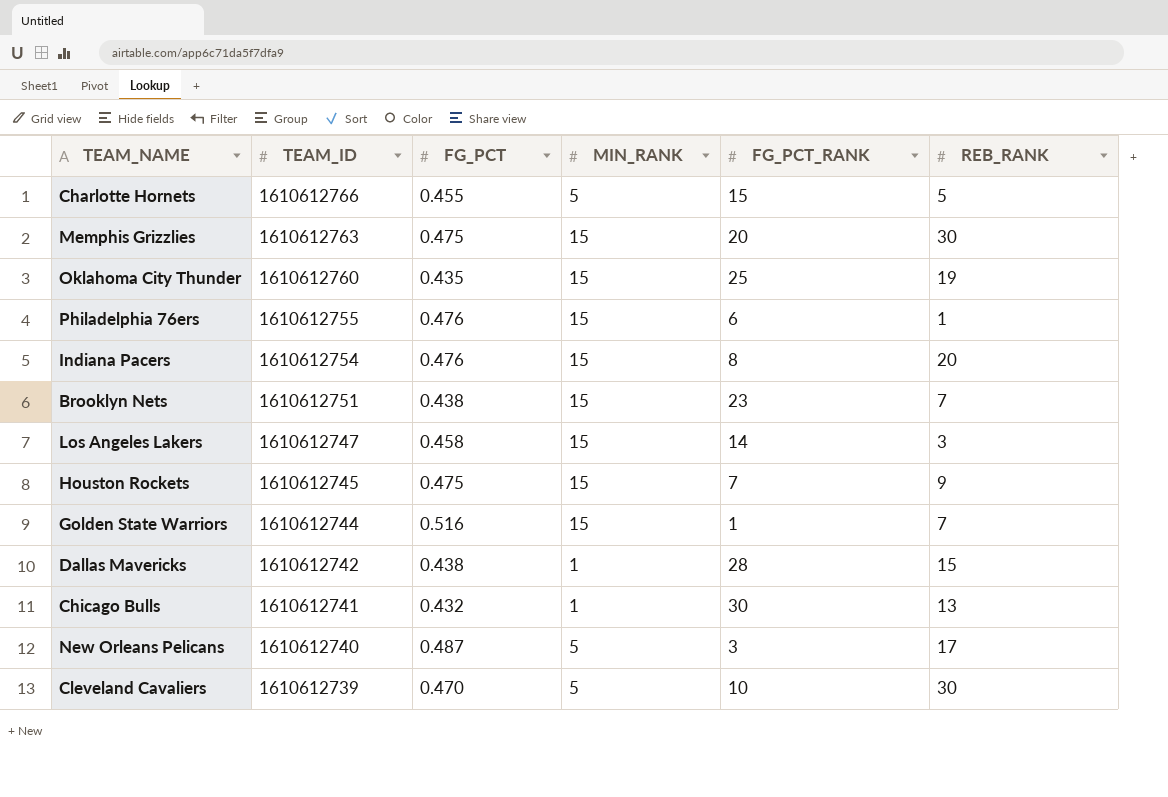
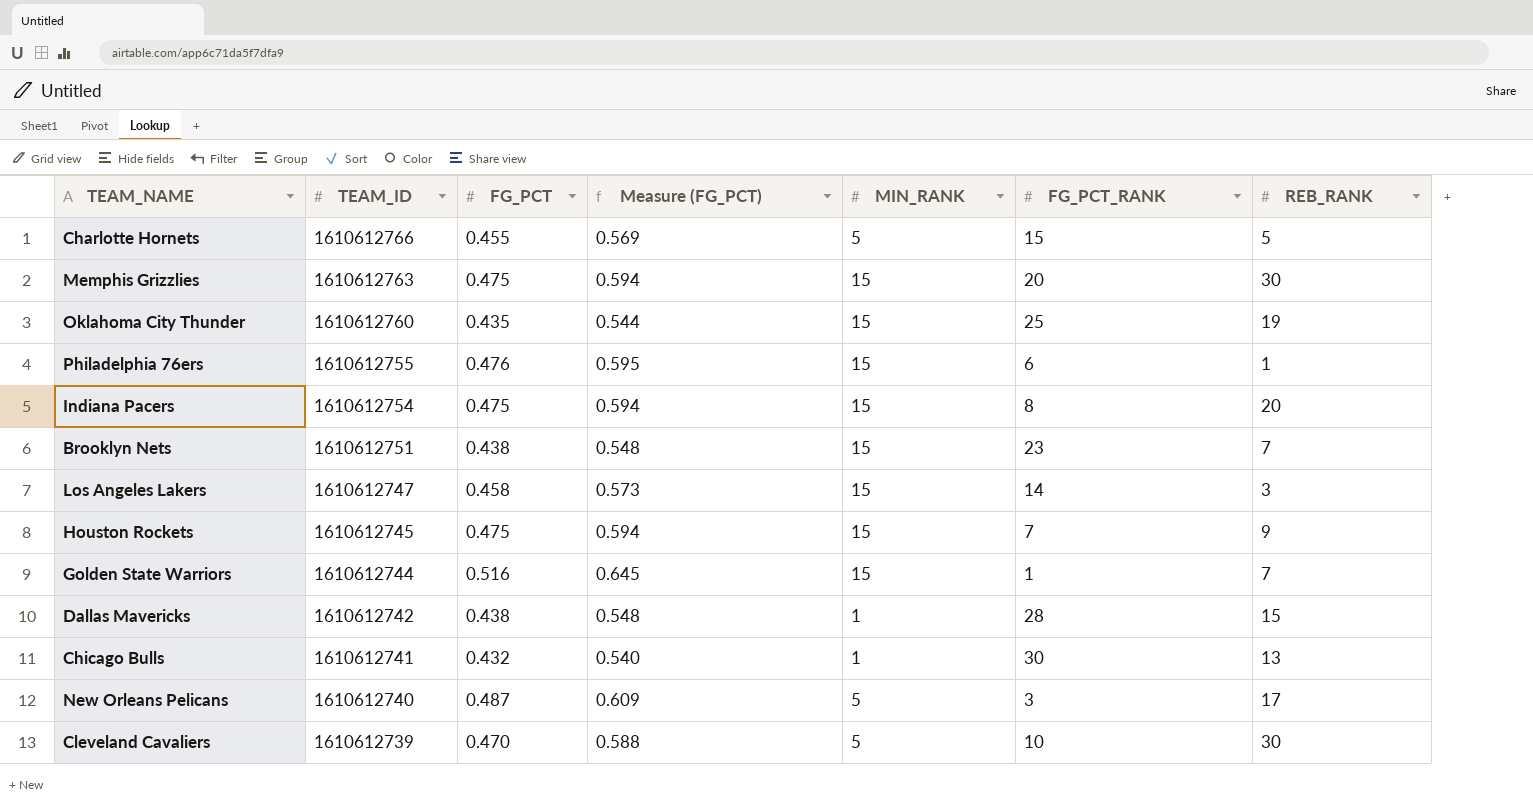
column Measure (FG_PCT) | formula: none -> [FG_PCT] * 1.25
Indiana Pacers | FG_PCT: 0.476 -> 0.475

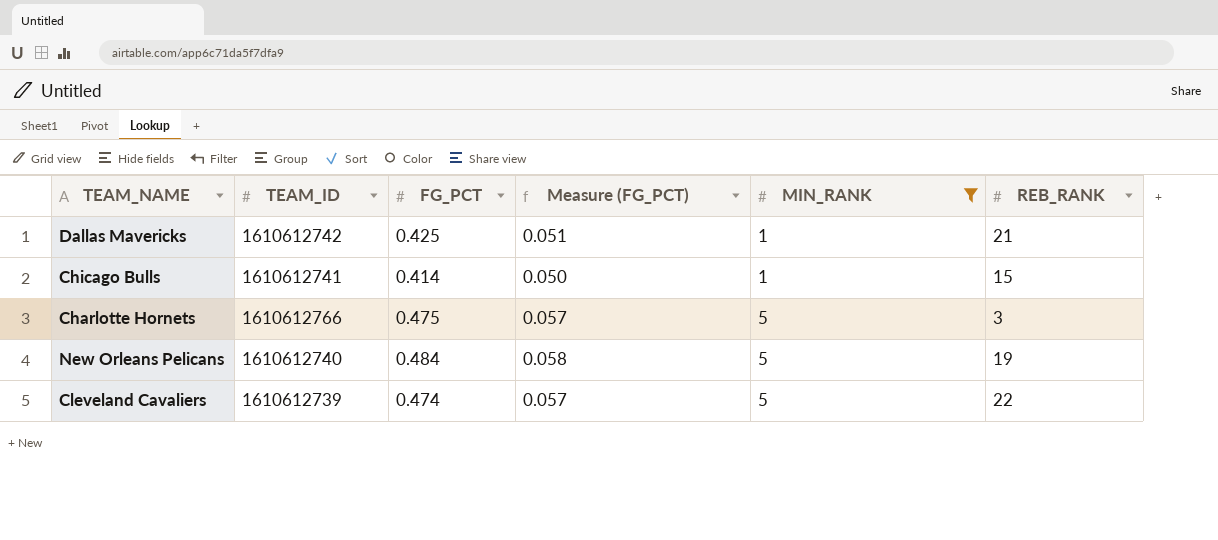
filter: none -> MIN_RANK != 15
row order: TEAM_ID descending -> MIN_RANK ascending
column FG_PCT_RANK | position: 6 -> none
column Measure (FG_PCT) | formula: [FG_PCT] * 1.25 -> [FG_PCT] * 0.12
Dallas Mavericks | FG_PCT: 0.438 -> 0.425
Dallas Mavericks | REB_RANK: 15 -> 21
Chicago Bulls | FG_PCT: 0.432 -> 0.414
Chicago Bulls | REB_RANK: 13 -> 15
Charlotte Hornets | FG_PCT: 0.455 -> 0.475
Charlotte Hornets | REB_RANK: 5 -> 3
New Orleans Pelicans | FG_PCT: 0.487 -> 0.484
New Orleans Pelicans | REB_RANK: 17 -> 19
Cleveland Cavaliers | FG_PCT: 0.470 -> 0.474
Cleveland Cavaliers | REB_RANK: 30 -> 22

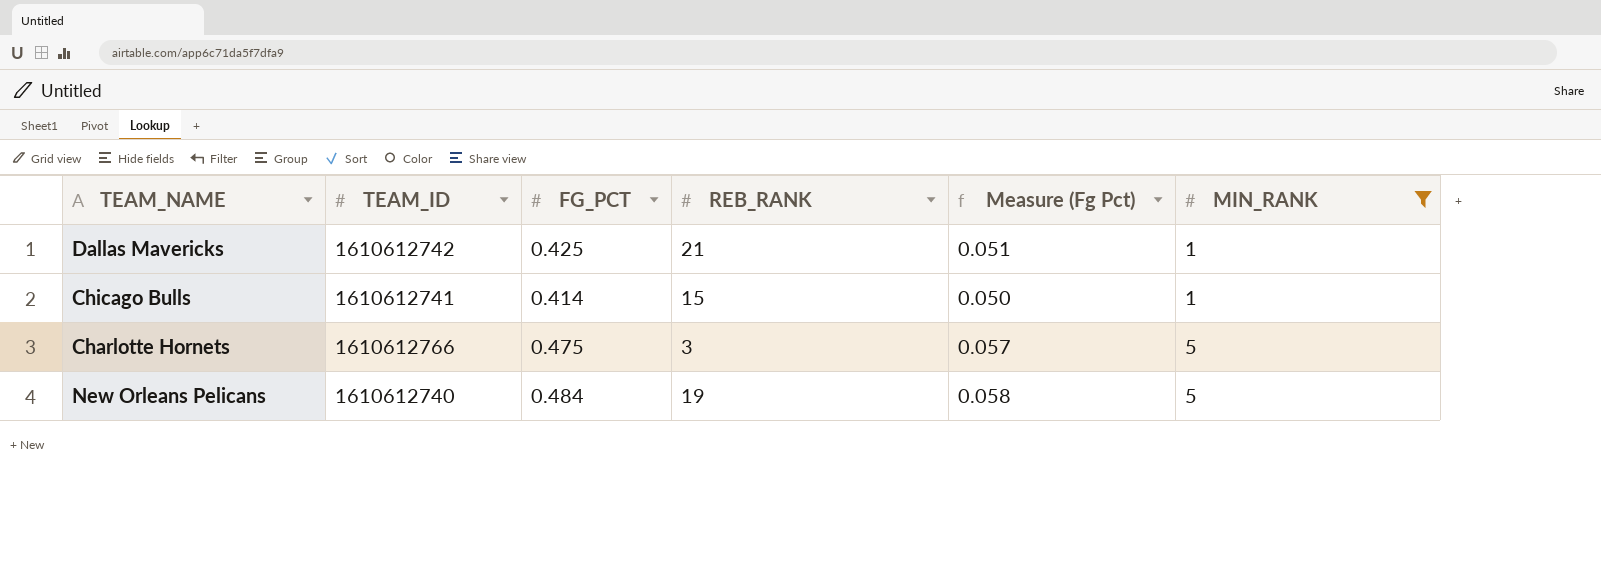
column REB_RANK | position: 6 -> 4
column name: Measure (FG_PCT) -> Measure (Fg Pct)
row Cleveland Cavaliers: 1610612739 | 0.474 | 0.057 | 5 | 22 -> none

